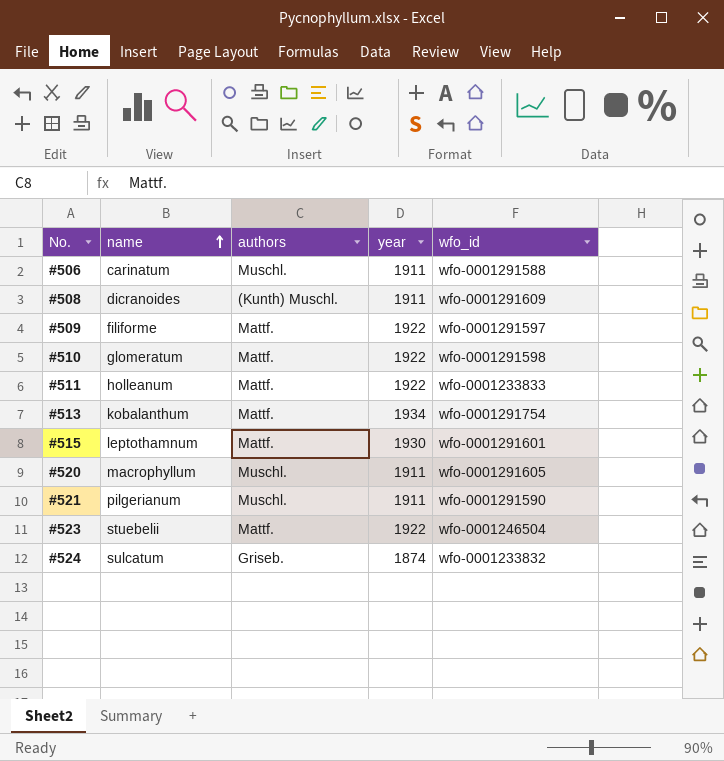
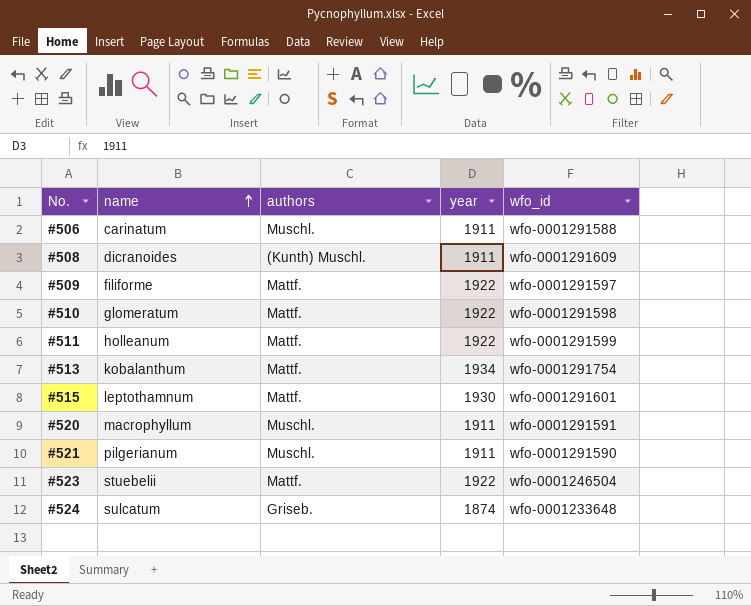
#511 | wfo_id: wfo-0001233833 -> wfo-0001291599
#520 | wfo_id: wfo-0001291605 -> wfo-0001291591
#524 | wfo_id: wfo-0001233832 -> wfo-0001233648

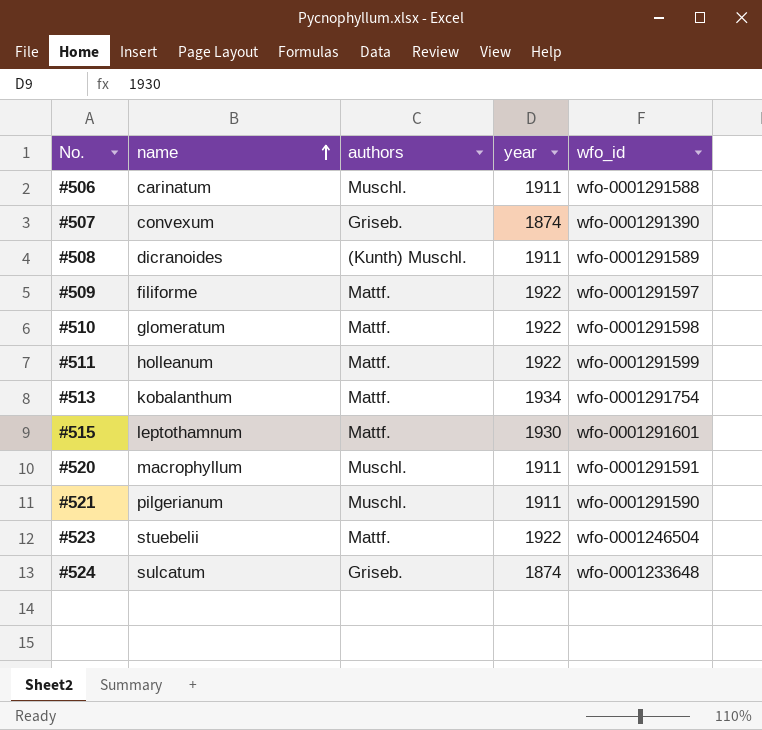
row #507: none -> convexum | Griseb. | 1874 | wfo-0001291390
#508 | wfo_id: wfo-0001291609 -> wfo-0001291589

